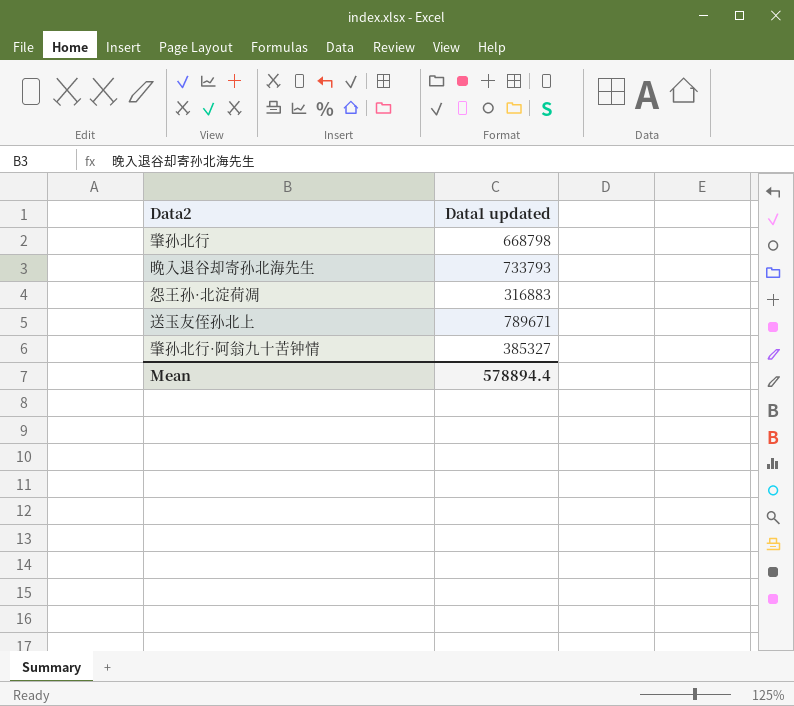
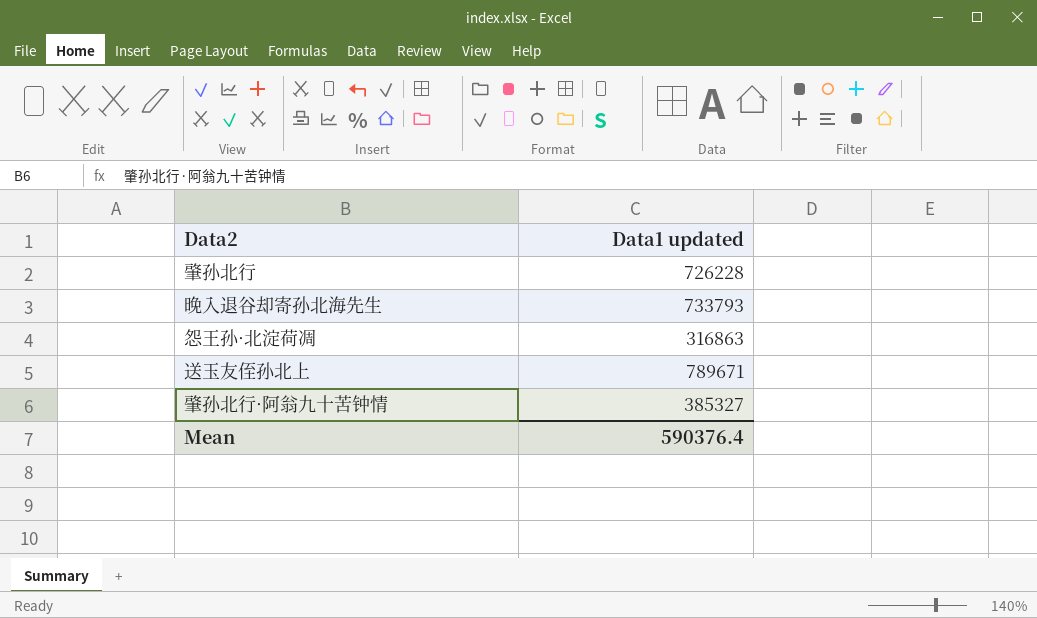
肇孙北行 | Data1 updated: 668798 -> 726228
怨王孙·北淀荷凋 | Data1 updated: 316883 -> 316863
Mean | Data1 updated: 578894.4 -> 590376.4

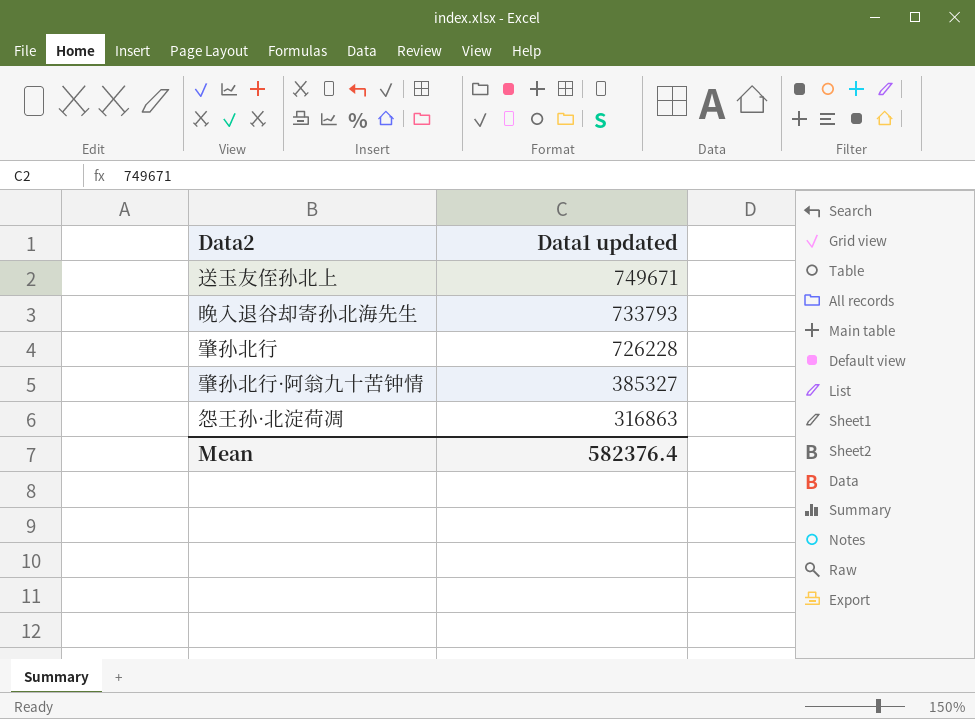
row order: none -> Data1 updated descending
送玉友侄孙北上 | Data1 updated: 789671 -> 749671
Mean | Data1 updated: 590376.4 -> 582376.4

